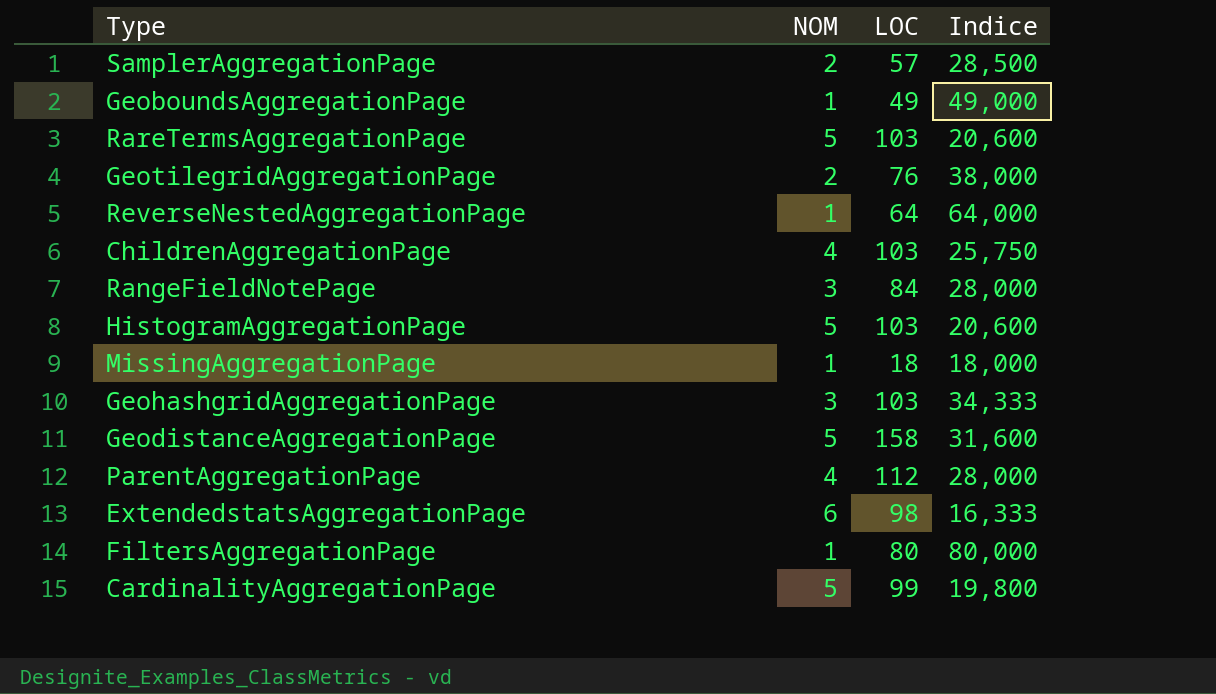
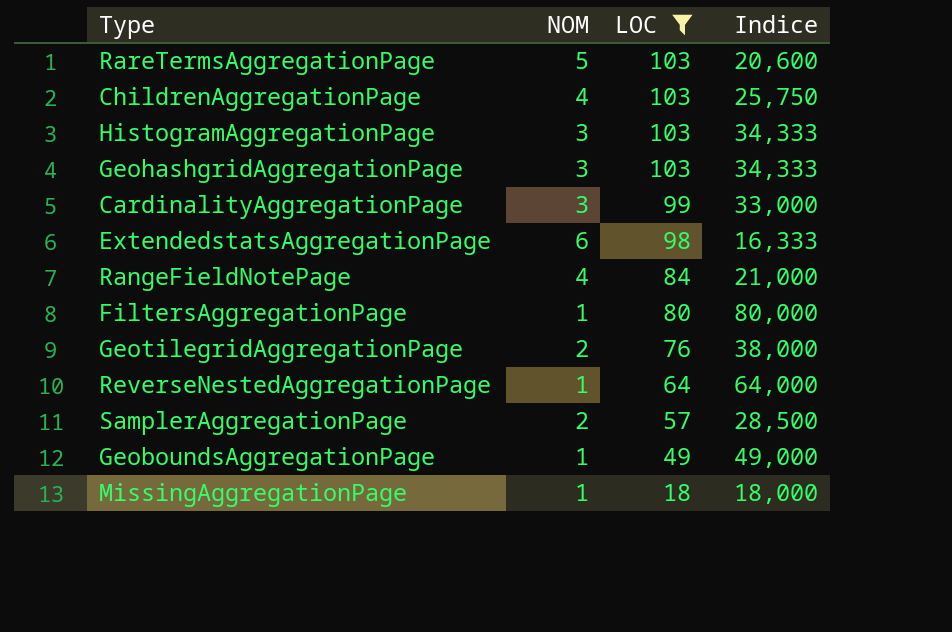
filter: none -> LOC <= 103
row order: none -> LOC descending
HistogramAggregationPage | NOM: 5 -> 3
HistogramAggregationPage | Indice: 20,600 -> 34,333
CardinalityAggregationPage | NOM: 5 -> 3
CardinalityAggregationPage | Indice: 19,800 -> 33,000
RangeFieldNotePage | NOM: 3 -> 4
RangeFieldNotePage | Indice: 28,000 -> 21,000

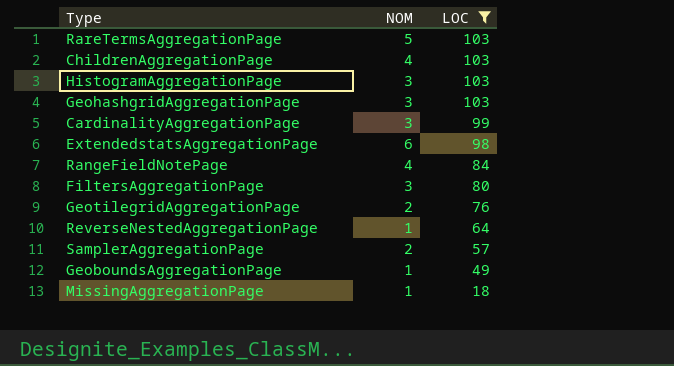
column Indice | formula: [LOC] / [NOM] -> none
FiltersAggregationPage | NOM: 1 -> 3

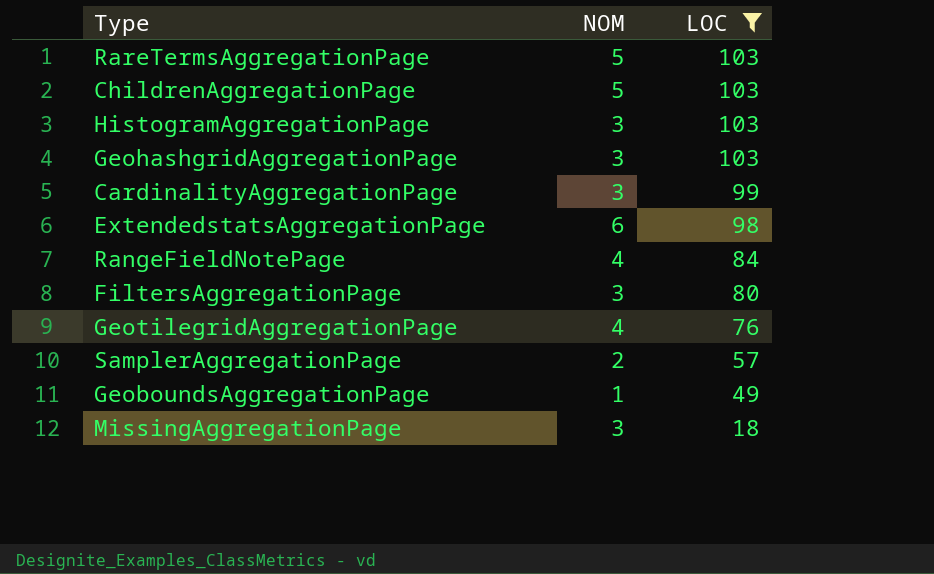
row ReverseNestedAggregationPage: 1 | 64 -> none
ChildrenAggregationPage | NOM: 4 -> 5
GeotilegridAggregationPage | NOM: 2 -> 4
MissingAggregationPage | NOM: 1 -> 3

